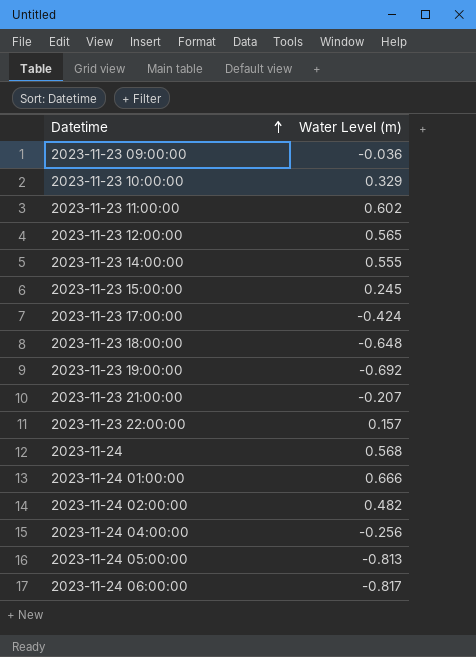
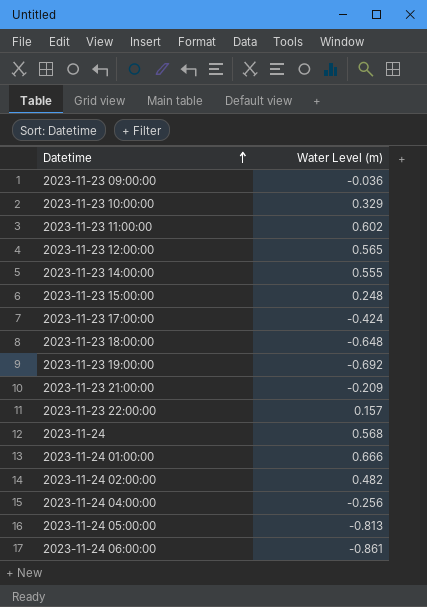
2023-11-23 15:00:00 | Water Level (m): 0.245 -> 0.248
2023-11-23 21:00:00 | Water Level (m): -0.207 -> -0.209
2023-11-24 06:00:00 | Water Level (m): -0.817 -> -0.861

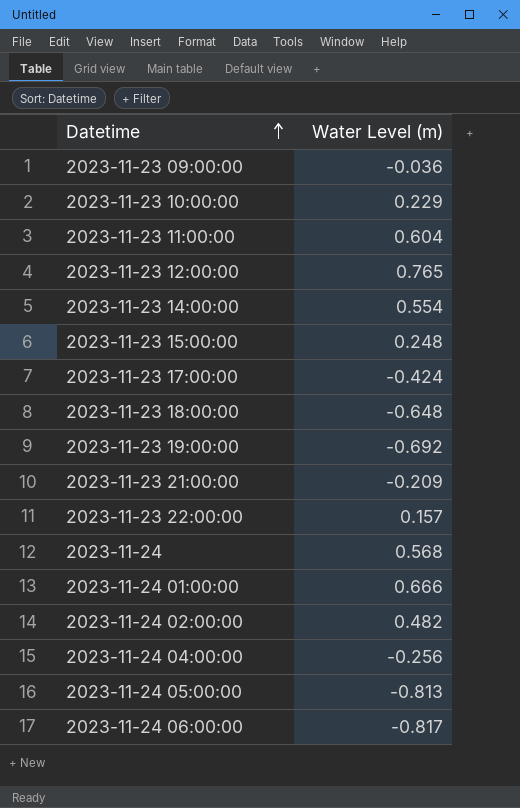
2023-11-23 10:00:00 | Water Level (m): 0.329 -> 0.229
2023-11-23 11:00:00 | Water Level (m): 0.602 -> 0.604
2023-11-23 12:00:00 | Water Level (m): 0.565 -> 0.765
2023-11-23 14:00:00 | Water Level (m): 0.555 -> 0.554
2023-11-24 06:00:00 | Water Level (m): -0.861 -> -0.817

